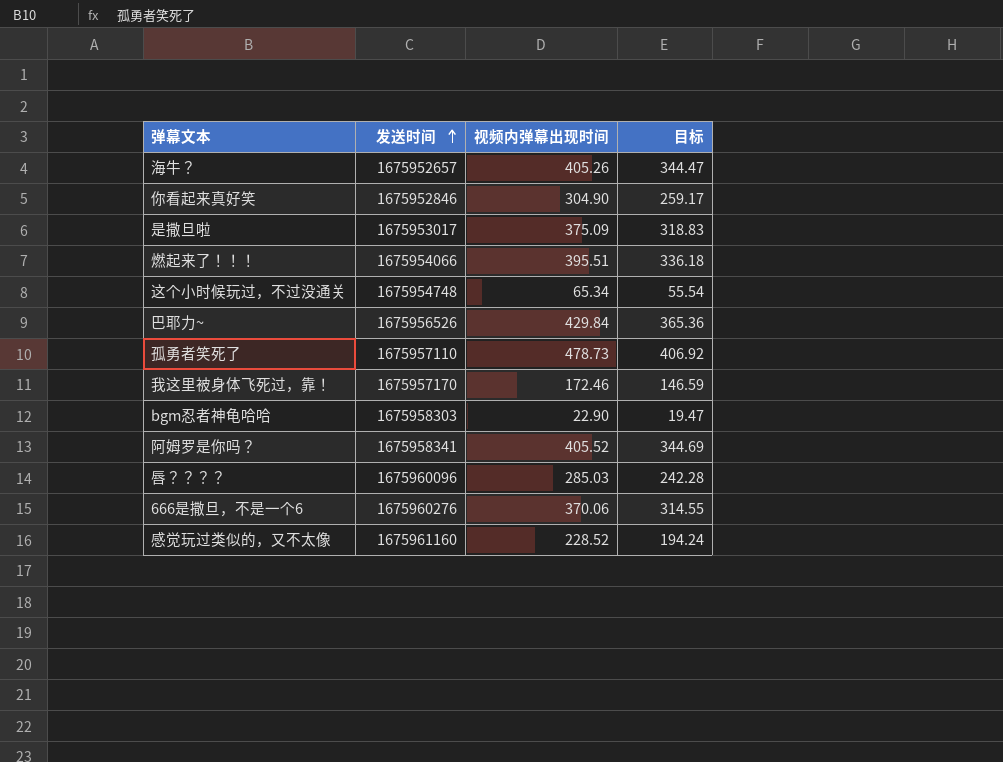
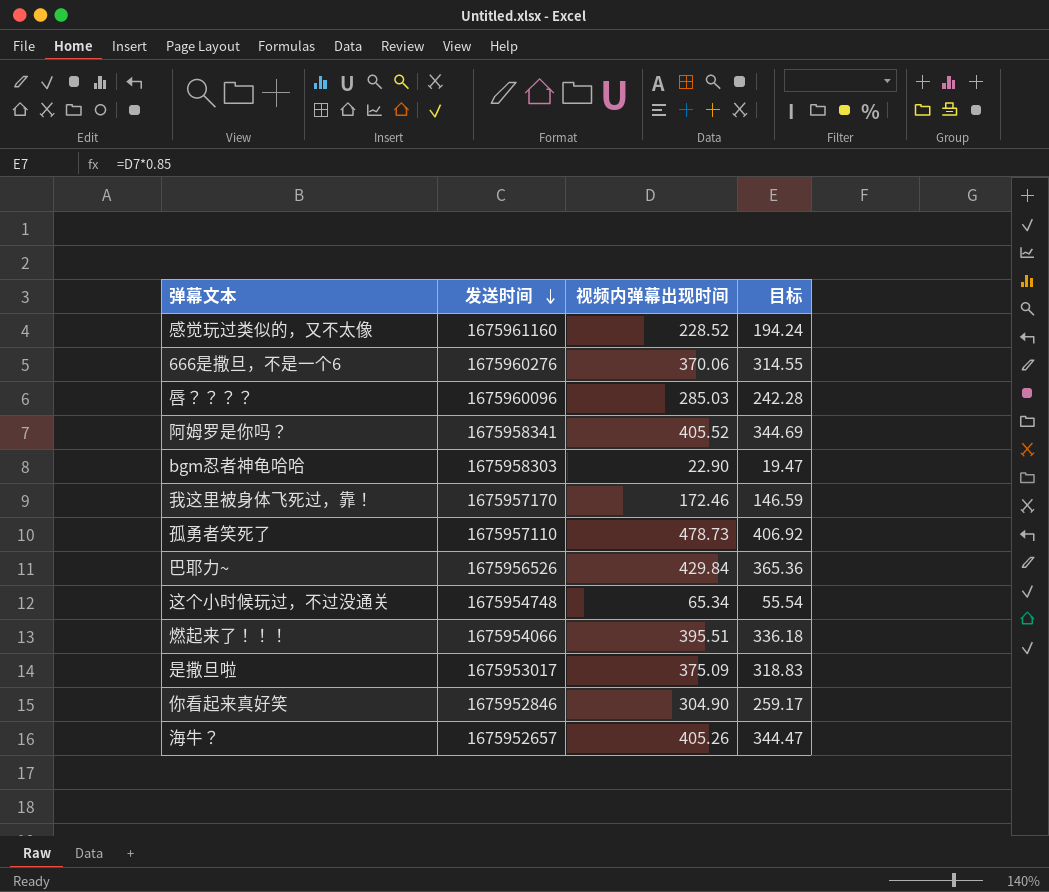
row order: 发送时间 ascending -> 发送时间 descending

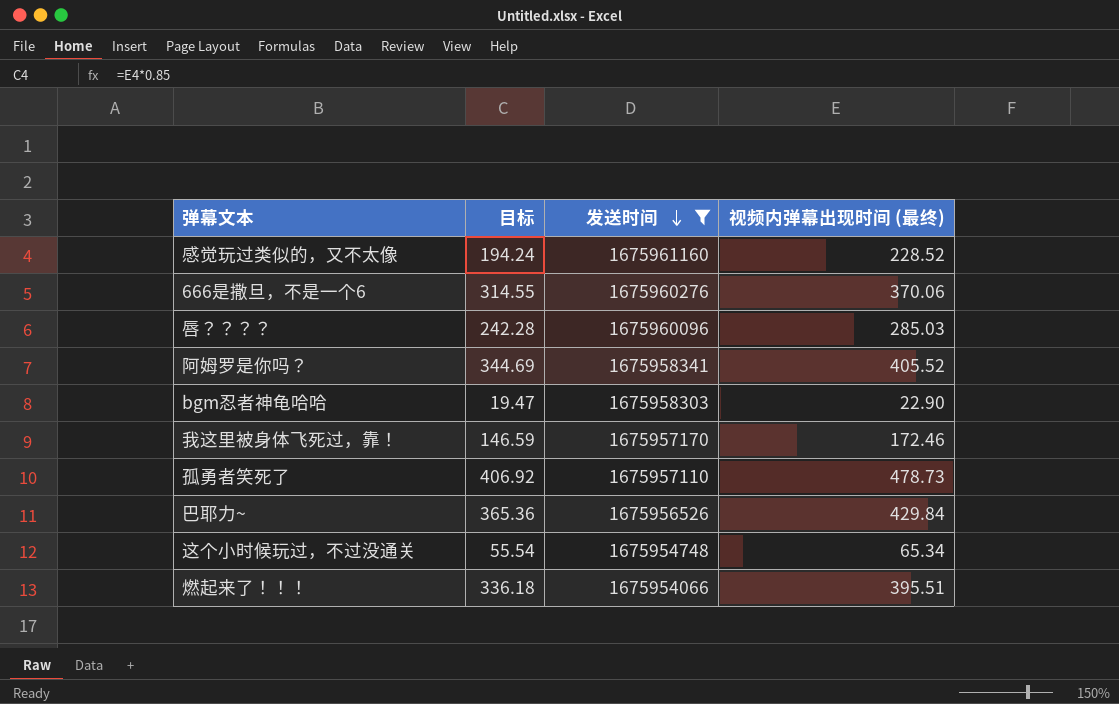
filter: none -> 发送时间 >= 1675954066
column 目标 | position: 4 -> 2
column name: 视频内弹幕出现时间 -> 视频内弹幕出现时间 (最终)

